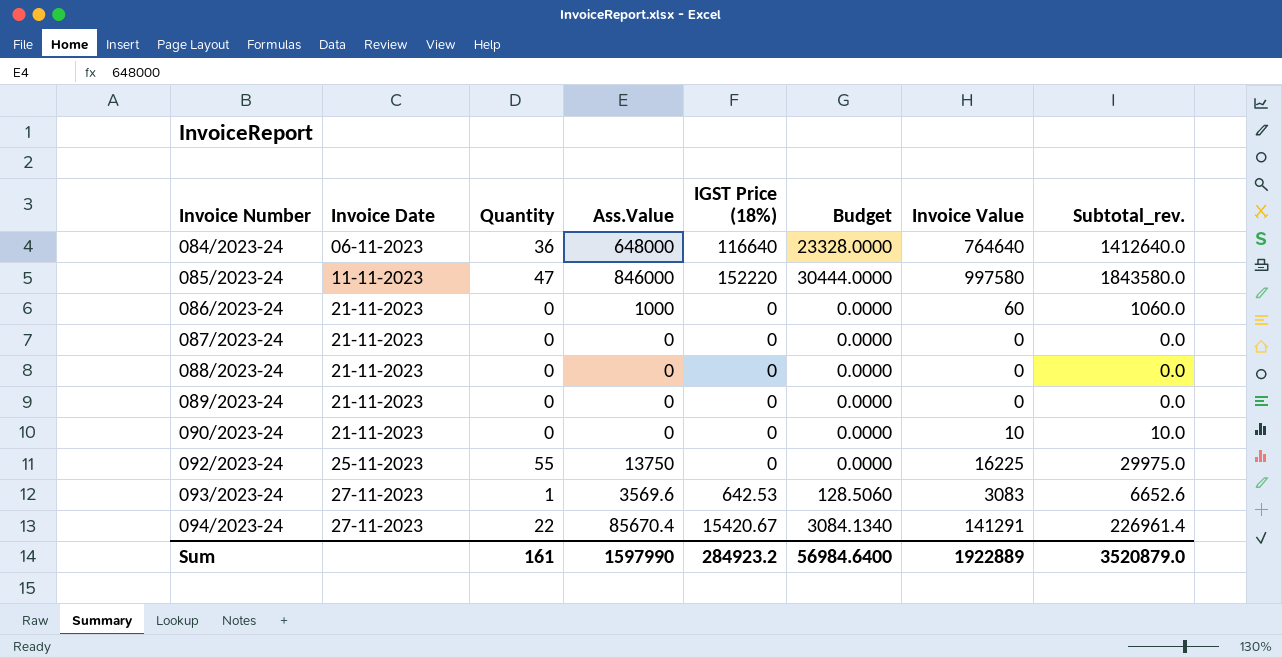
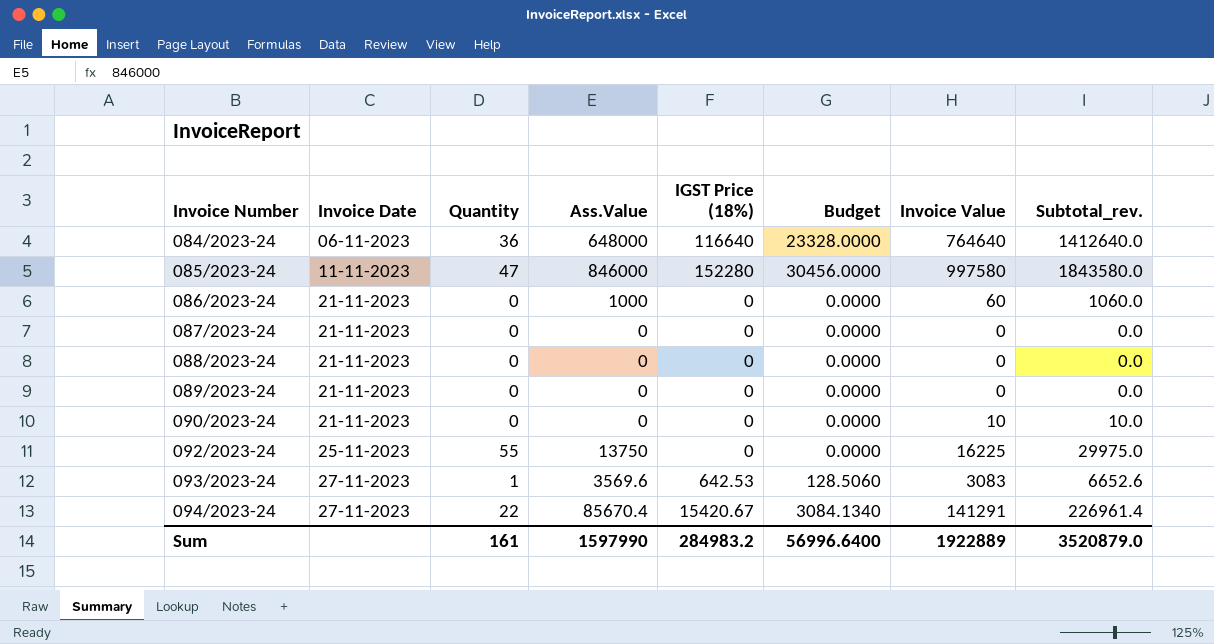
085/2023-24 | IGST Price (18%): 152220 -> 152280
085/2023-24 | Budget: 30444.0000 -> 30456.0000
Sum | IGST Price (18%): 284923.2 -> 284983.2
Sum | Budget: 56984.6400 -> 56996.6400

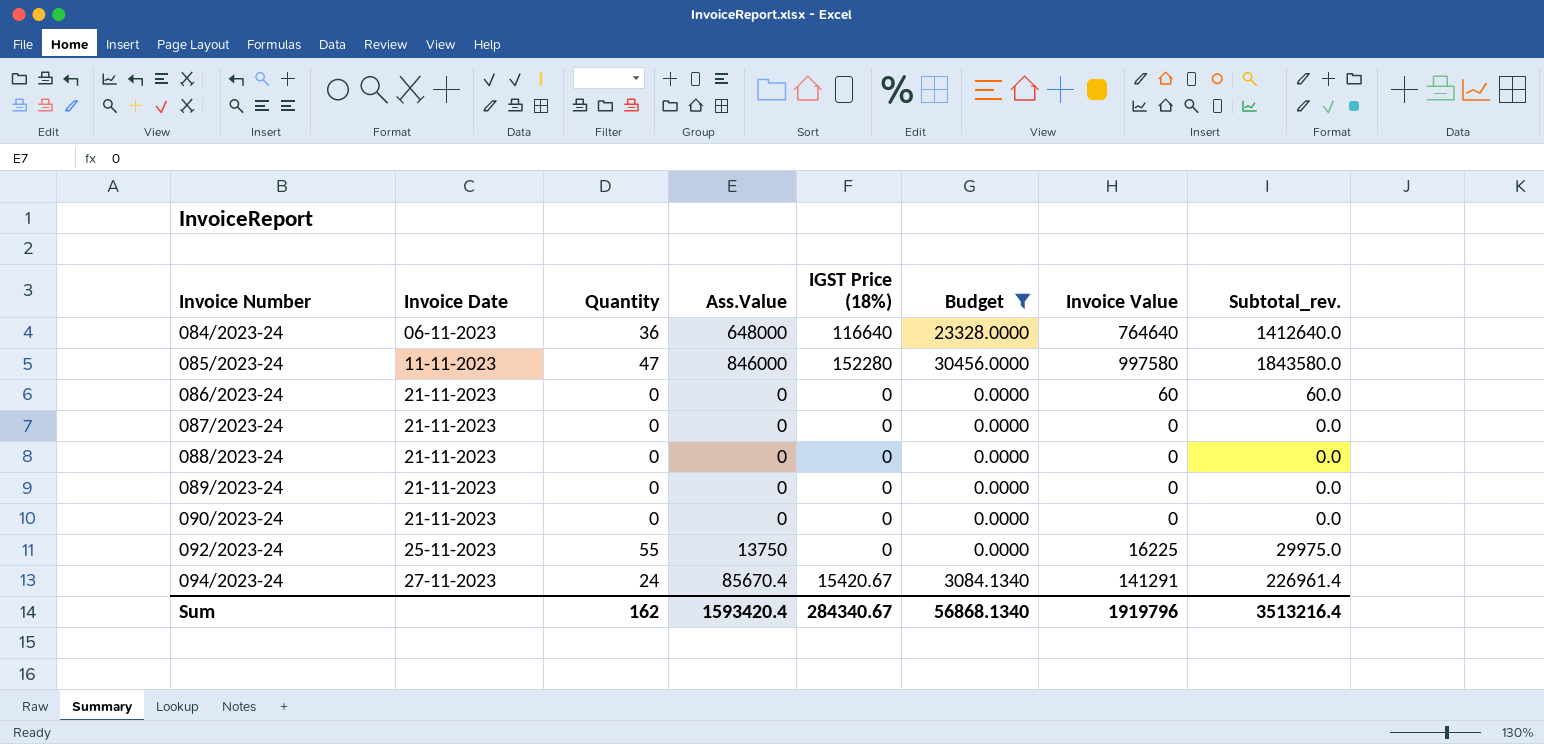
filter: none -> Budget != 128.5060
086/2023-24 | Ass.Value: 1000 -> 0
086/2023-24 | Subtotal_rev.: 1060.0 -> 60.0
090/2023-24 | Invoice Value: 10 -> 0
090/2023-24 | Subtotal_rev.: 10.0 -> 0.0
094/2023-24 | Quantity: 22 -> 24
Sum | Quantity: 161 -> 162
Sum | Ass.Value: 1597990 -> 1593420.4
Sum | IGST Price (18%): 284983.2 -> 284340.67
Sum | Budget: 56996.6400 -> 56868.1340
Sum | Invoice Value: 1922889 -> 1919796
Sum | Subtotal_rev.: 3520879.0 -> 3513216.4

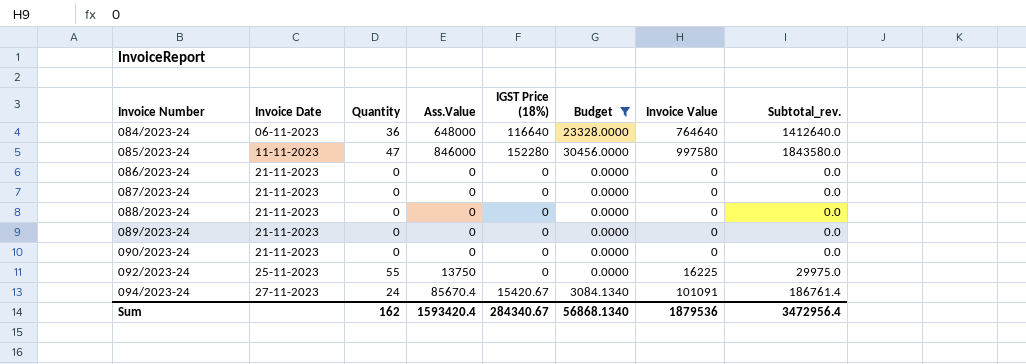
086/2023-24 | Invoice Value: 60 -> 0
086/2023-24 | Subtotal_rev.: 60.0 -> 0.0
094/2023-24 | Invoice Value: 141291 -> 101091
094/2023-24 | Subtotal_rev.: 226961.4 -> 186761.4
Sum | Invoice Value: 1919796 -> 1879536
Sum | Subtotal_rev.: 3513216.4 -> 3472956.4

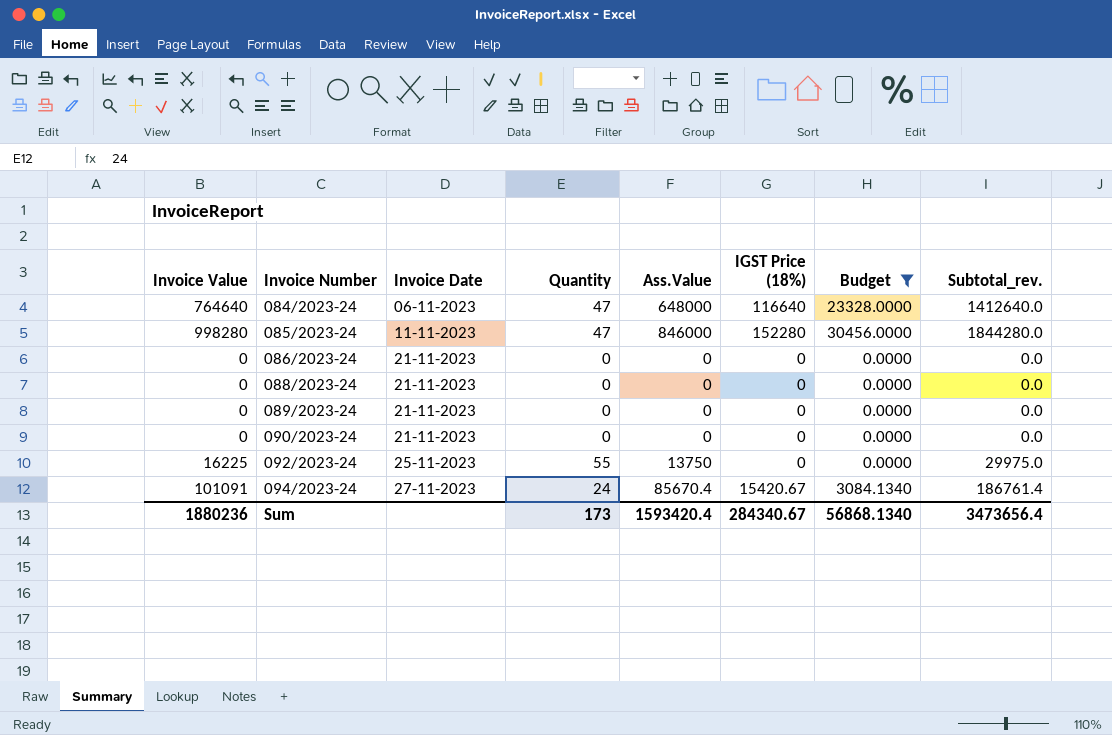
column Invoice Value | position: 7 -> 1
row 087/2023-24: 21-11-2023 | 0 | 0 | 0 | 0.0000 | 0 | 0.0 -> none
084/2023-24 | Quantity: 36 -> 47
085/2023-24 | Invoice Value: 997580 -> 998280
085/2023-24 | Subtotal_rev.: 1843580.0 -> 1844280.0
Sum | Invoice Value: 1879536 -> 1880236
Sum | Quantity: 162 -> 173
Sum | Subtotal_rev.: 3472956.4 -> 3473656.4

